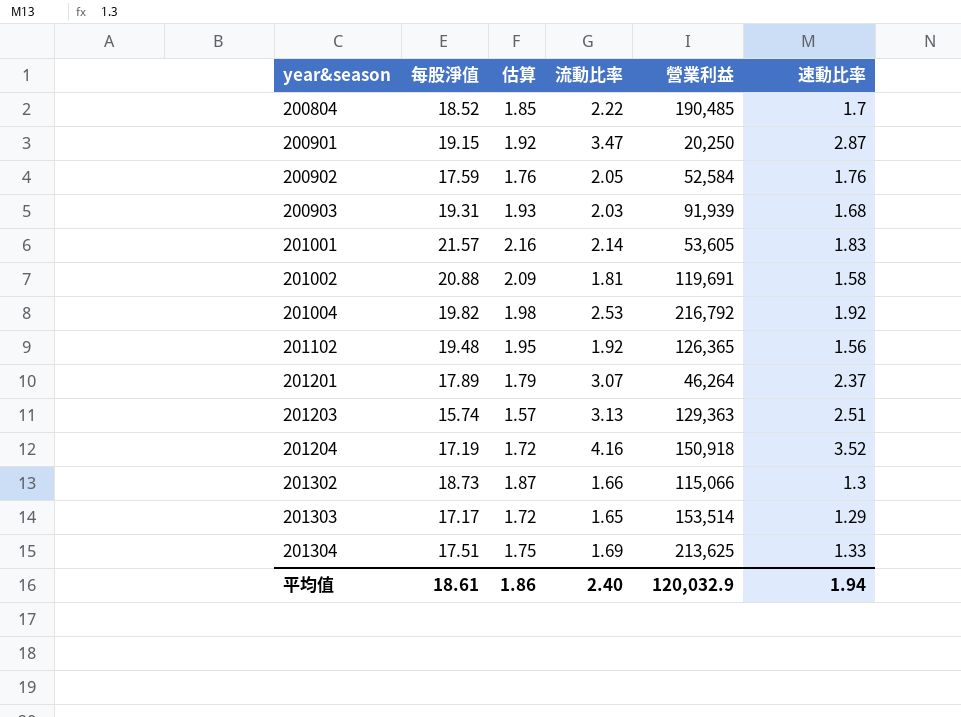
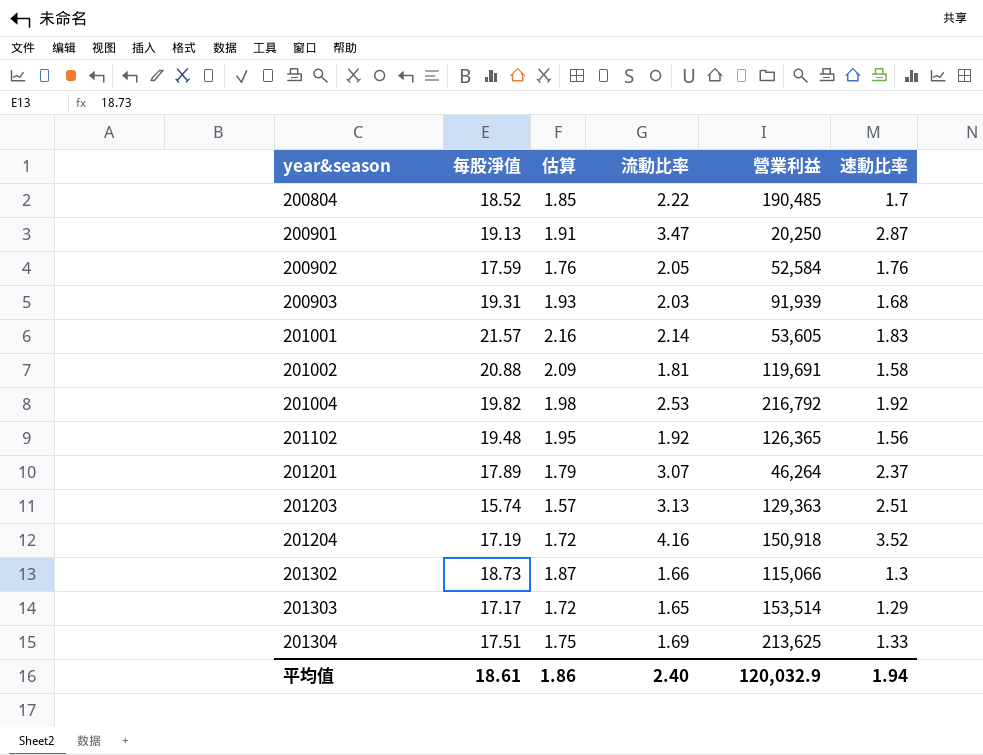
200901 | 每股淨值: 19.15 -> 19.13
200901 | 估算: 1.92 -> 1.91

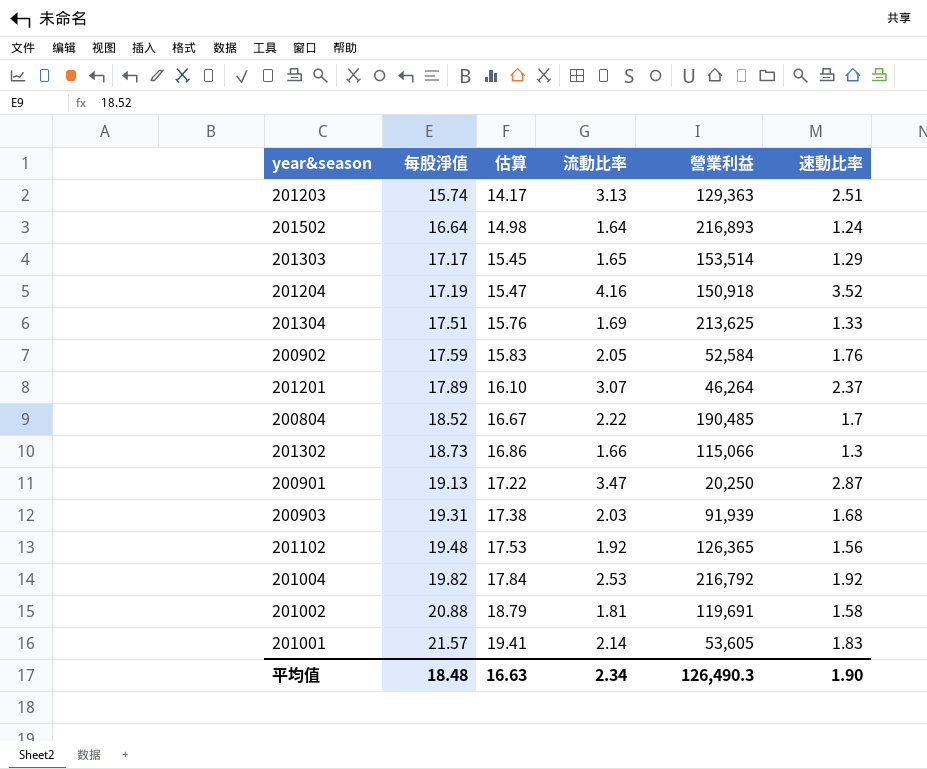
row order: year&season ascending -> 每股淨值 ascending
column 估算 | formula: [每股淨值] * 0.1 -> [每股淨值] * 0.9
row 201502: none -> 16.64 | 14.98 | 1.64 | 216,893 | 1.24
平均值 | 每股淨值: 18.61 -> 18.48
平均值 | 估算: 1.86 -> 16.63
平均值 | 流動比率: 2.40 -> 2.34
平均值 | 營業利益: 120,032.9 -> 126,490.3
平均值 | 速動比率: 1.94 -> 1.90

